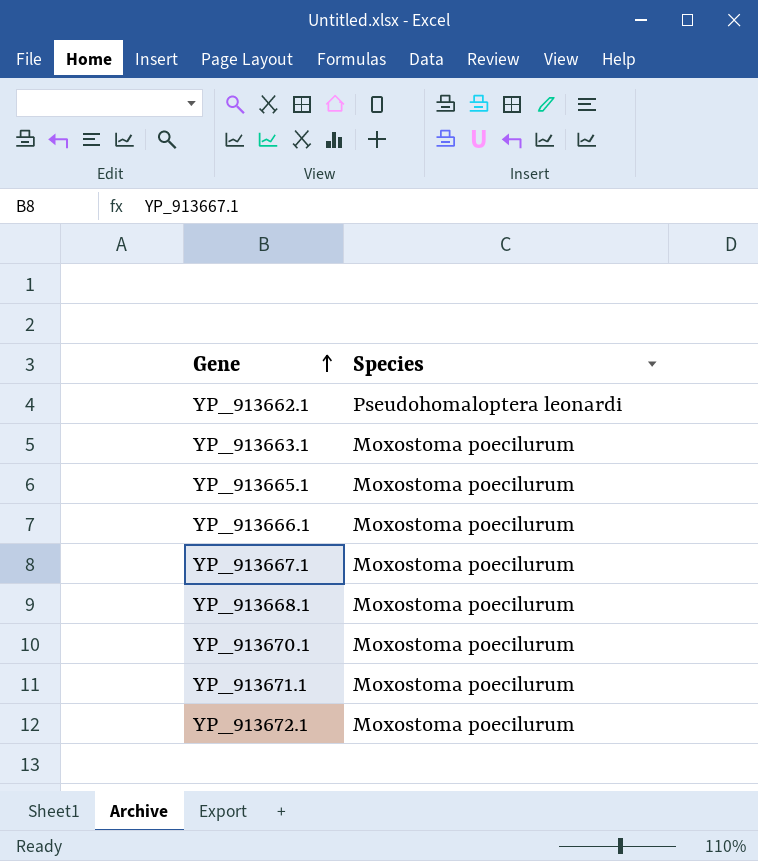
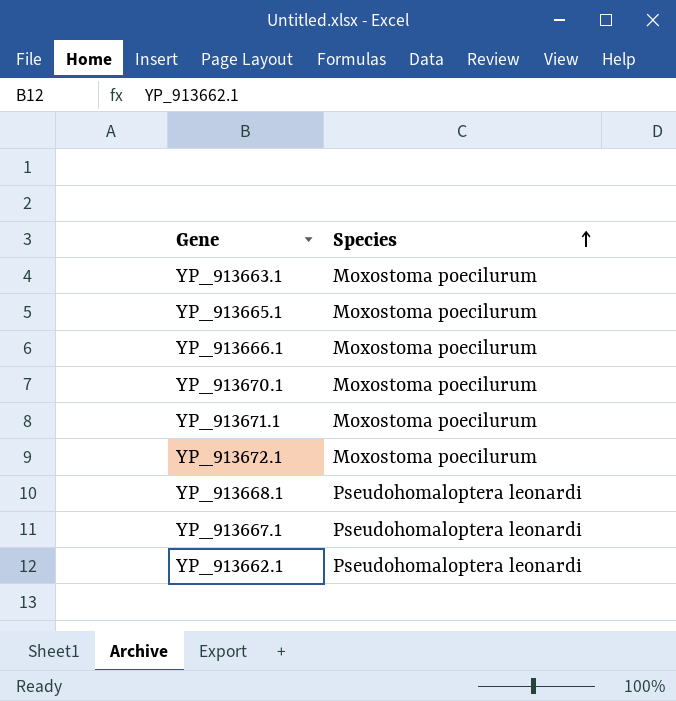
row order: Gene ascending -> Species ascending
YP_913668.1 | Species: Moxostoma poecilurum -> Pseudohomaloptera leonardi
YP_913667.1 | Species: Moxostoma poecilurum -> Pseudohomaloptera leonardi

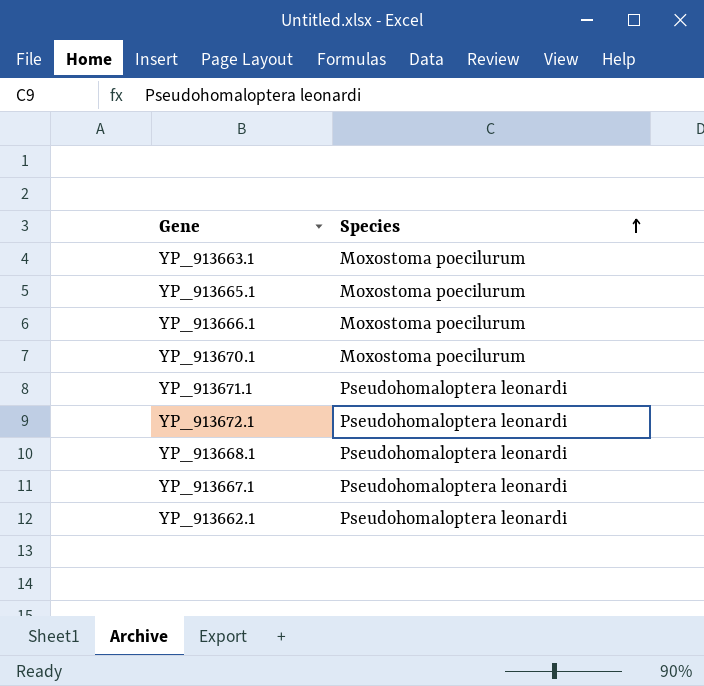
YP_913671.1 | Species: Moxostoma poecilurum -> Pseudohomaloptera leonardi
YP_913672.1 | Species: Moxostoma poecilurum -> Pseudohomaloptera leonardi

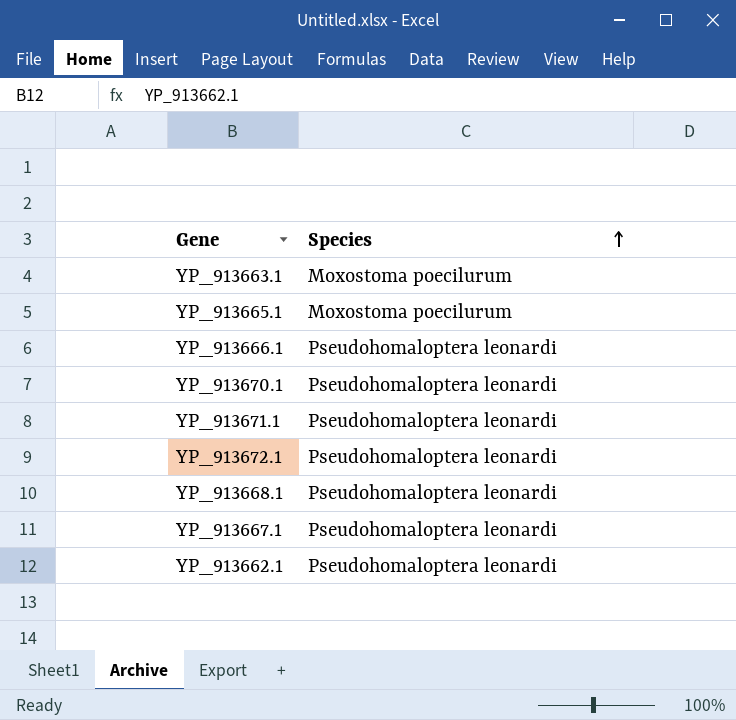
YP_913666.1 | Species: Moxostoma poecilurum -> Pseudohomaloptera leonardi
YP_913670.1 | Species: Moxostoma poecilurum -> Pseudohomaloptera leonardi

